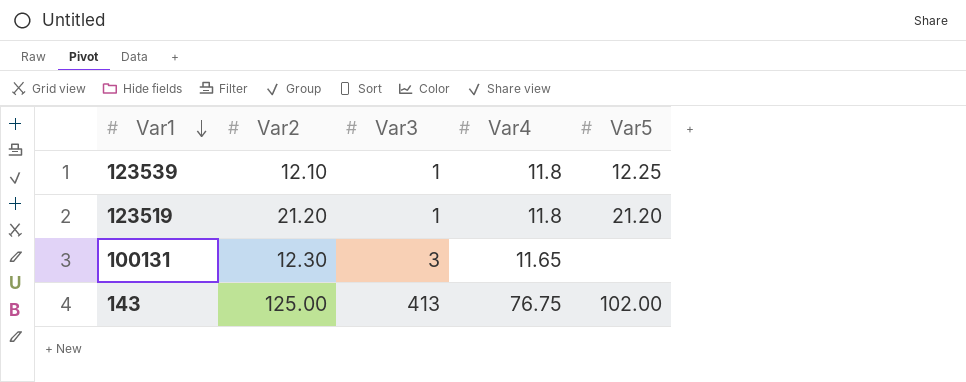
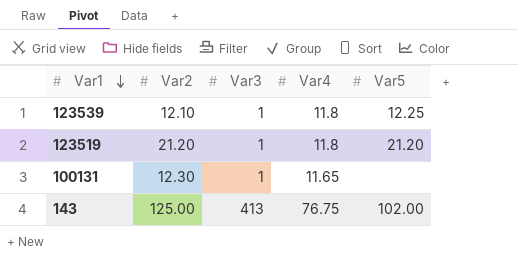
100131 | Var3: 3 -> 1

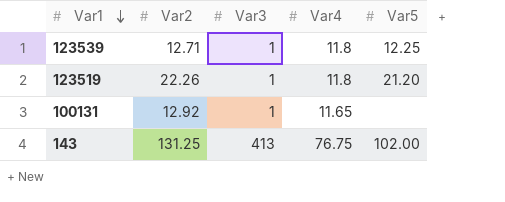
123539 | Var2: 12.10 -> 12.71
123519 | Var2: 21.20 -> 22.26
100131 | Var2: 12.30 -> 12.92
143 | Var2: 125.00 -> 131.25

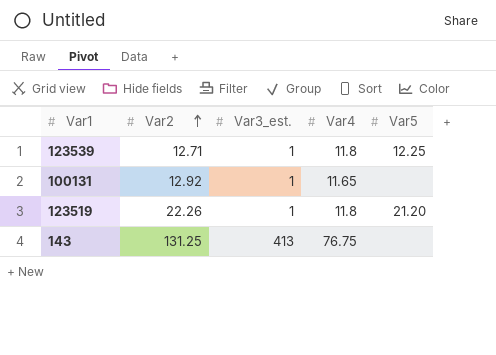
row order: Var1 descending -> Var2 ascending
column name: Var3 -> Var3_est.
143 | Var5: 102.00 -> none

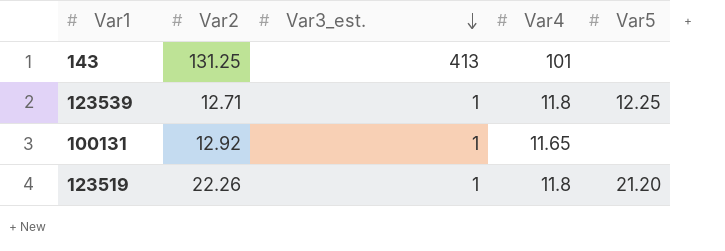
row order: Var2 ascending -> Var3_est. descending
143 | Var4: 76.75 -> 101

